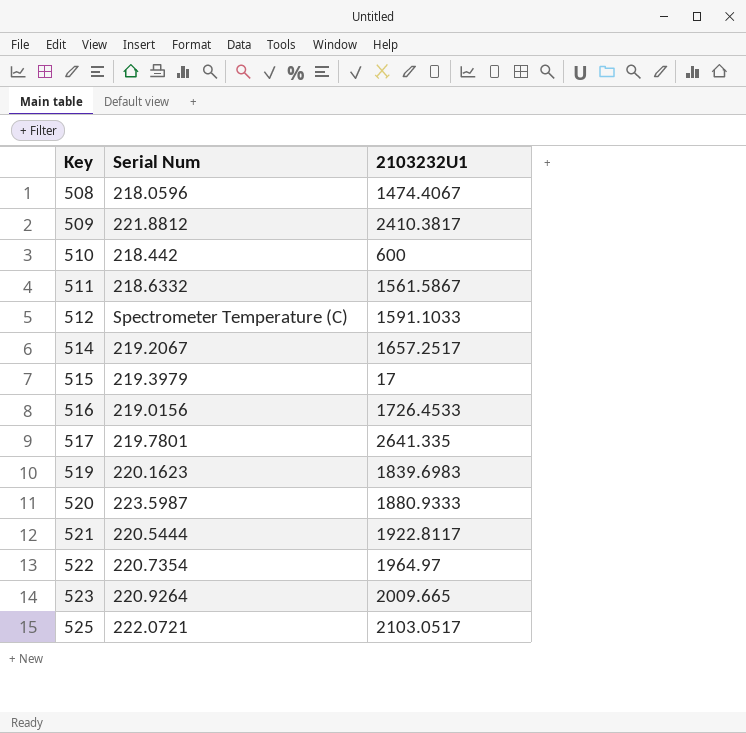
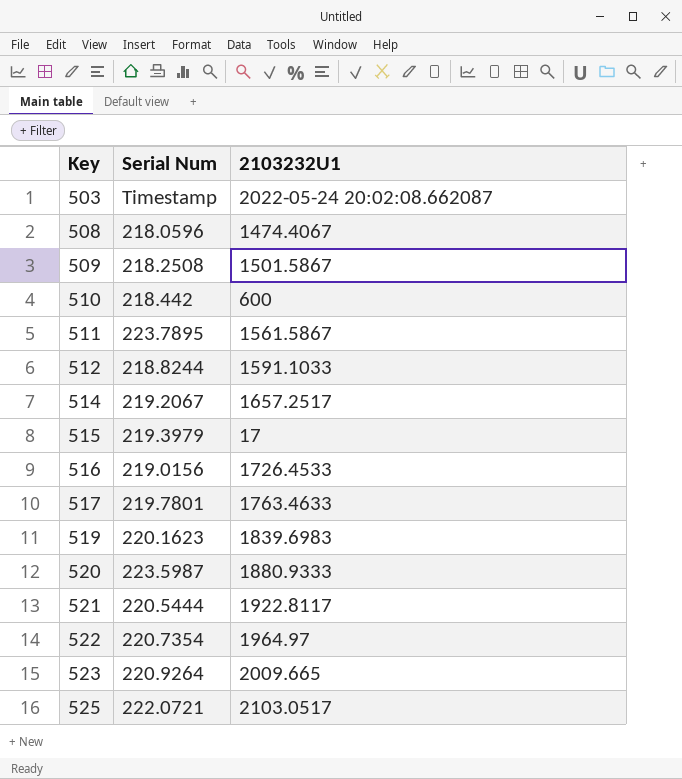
row 503: none -> Timestamp | 2022-05-24 20:02:08.662087
509 | Serial Num: 221.8812 -> 218.2508
509 | 2103232U1: 2410.3817 -> 1501.5867
511 | Serial Num: 218.6332 -> 223.7895
512 | Serial Num: Spectrometer Temperature (C) -> 218.8244
517 | 2103232U1: 2641.335 -> 1763.4633

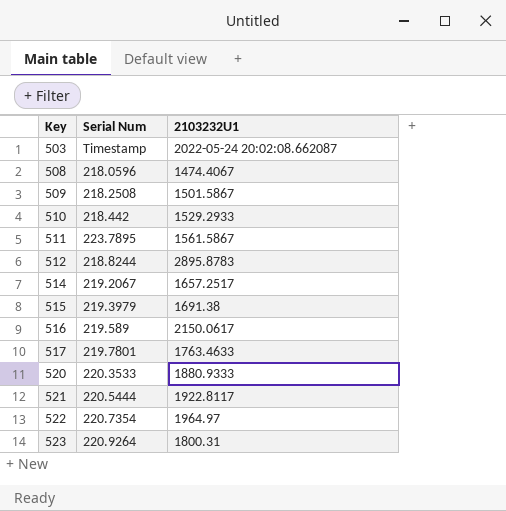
row 519: 220.1623 | 1839.6983 -> none
row 525: 222.0721 | 2103.0517 -> none
510 | 2103232U1: 600 -> 1529.2933
512 | 2103232U1: 1591.1033 -> 2895.8783
515 | 2103232U1: 17 -> 1691.38
516 | Serial Num: 219.0156 -> 219.589
516 | 2103232U1: 1726.4533 -> 2150.0617
520 | Serial Num: 223.5987 -> 220.3533
523 | 2103232U1: 2009.665 -> 1800.31

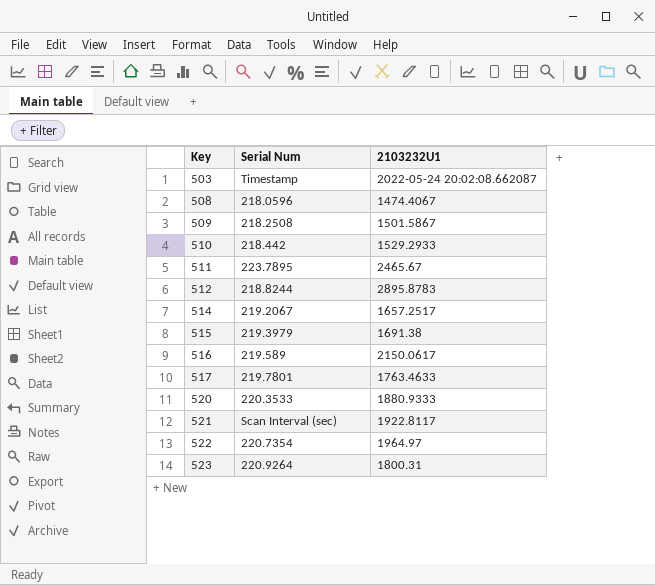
511 | 2103232U1: 1561.5867 -> 2465.67
521 | Serial Num: 220.5444 -> Scan Interval (sec)

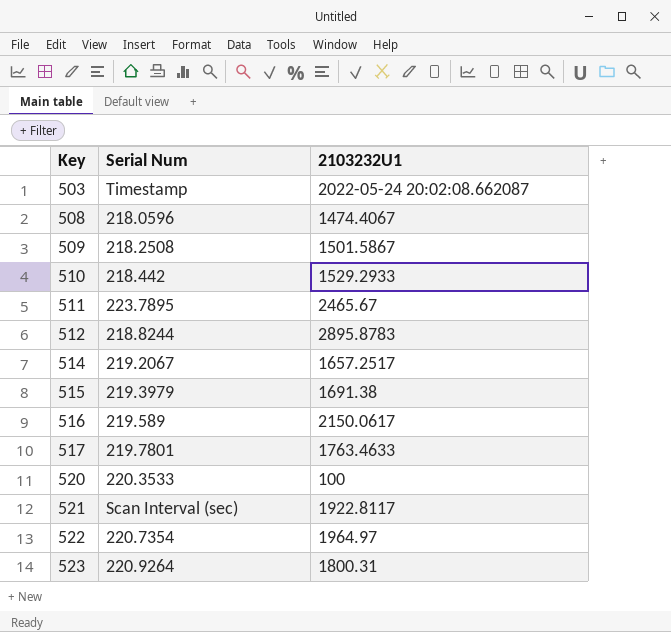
520 | 2103232U1: 1880.9333 -> 100

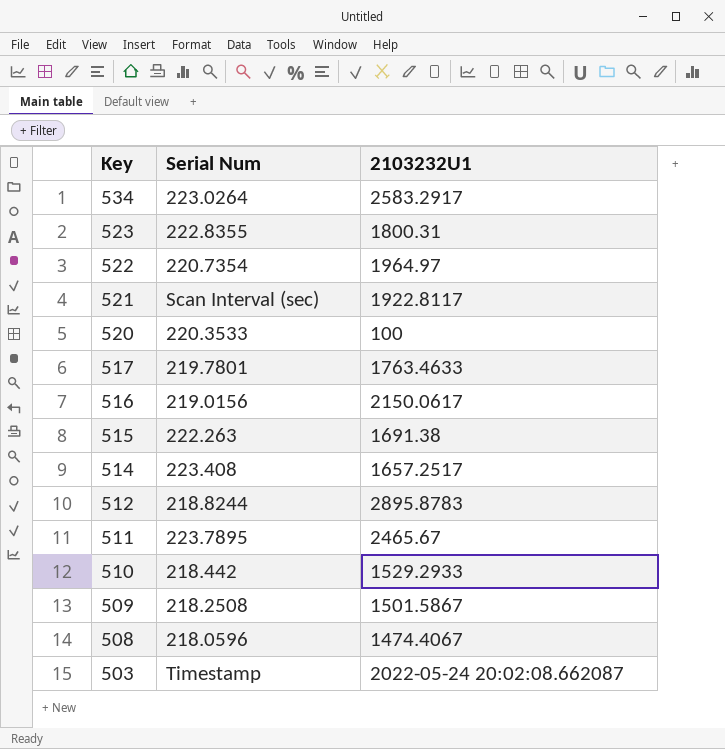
row order: Key ascending -> Key descending
row 534: none -> 223.0264 | 2583.2917
523 | Serial Num: 220.9264 -> 222.8355
516 | Serial Num: 219.589 -> 219.0156
515 | Serial Num: 219.3979 -> 222.263
514 | Serial Num: 219.2067 -> 223.408

